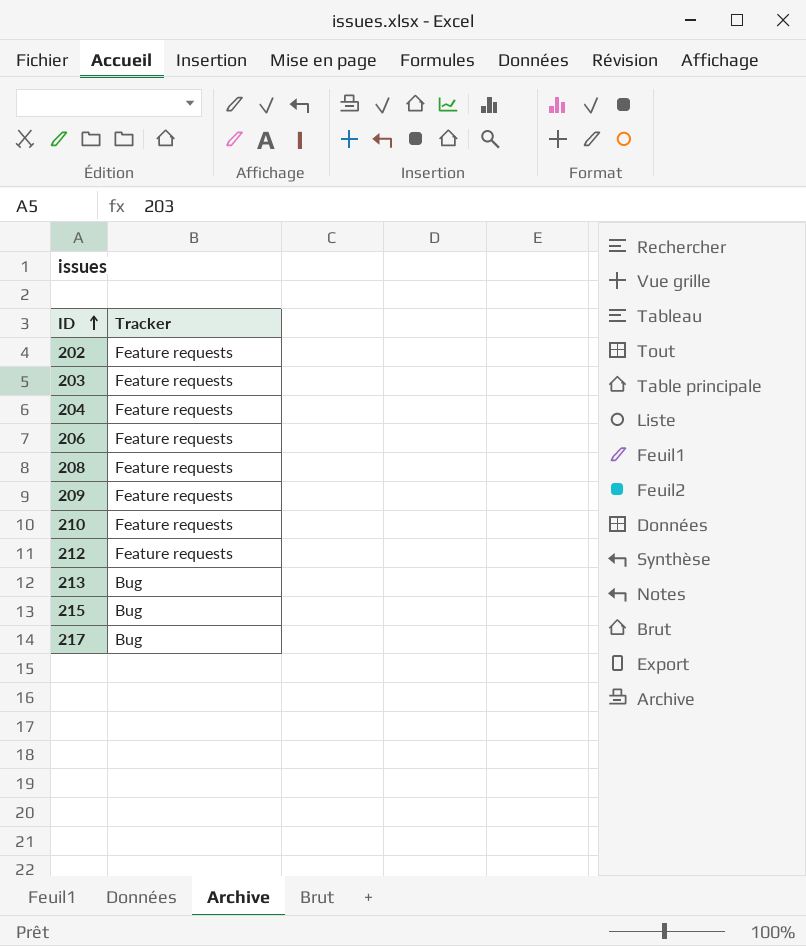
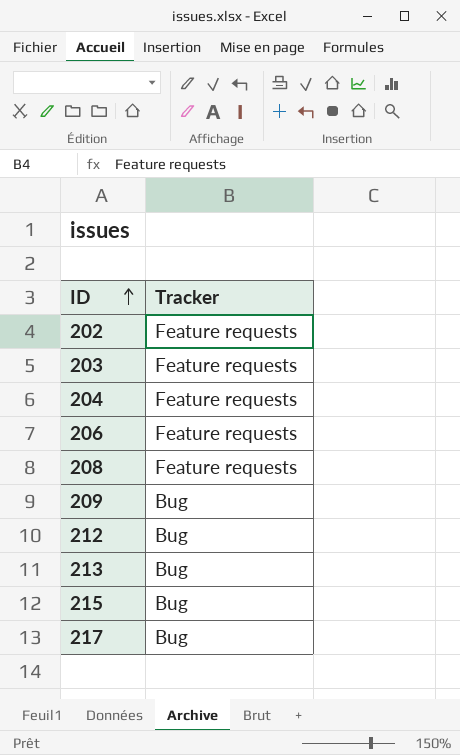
row 210: Feature requests -> none
209 | Tracker: Feature requests -> Bug
212 | Tracker: Feature requests -> Bug

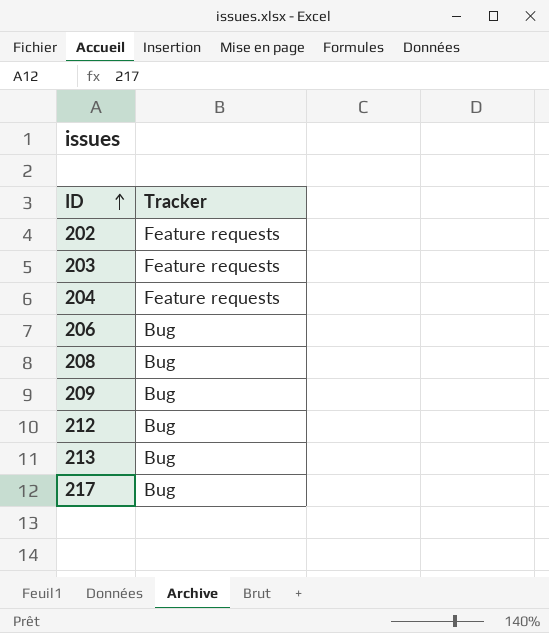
row 215: Bug -> none
206 | Tracker: Feature requests -> Bug
208 | Tracker: Feature requests -> Bug

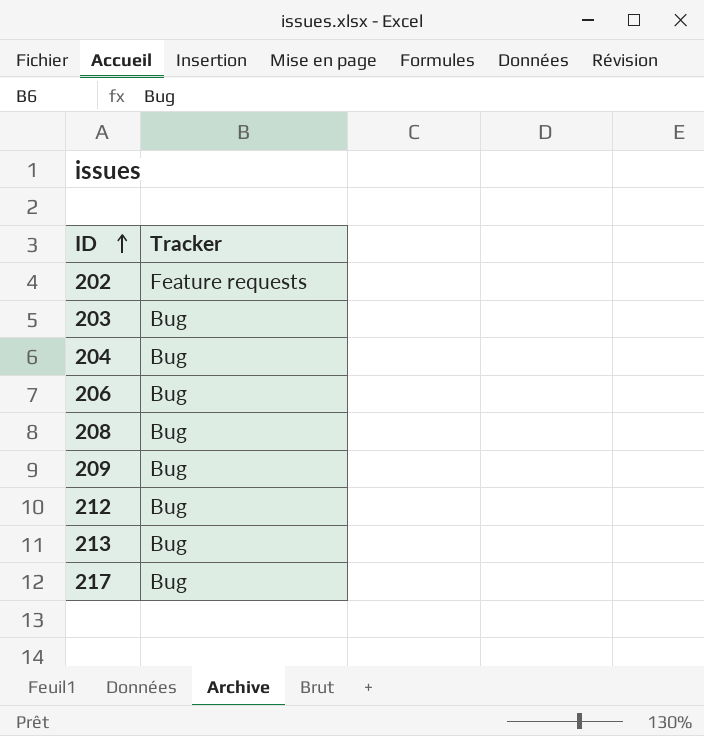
203 | Tracker: Feature requests -> Bug
204 | Tracker: Feature requests -> Bug

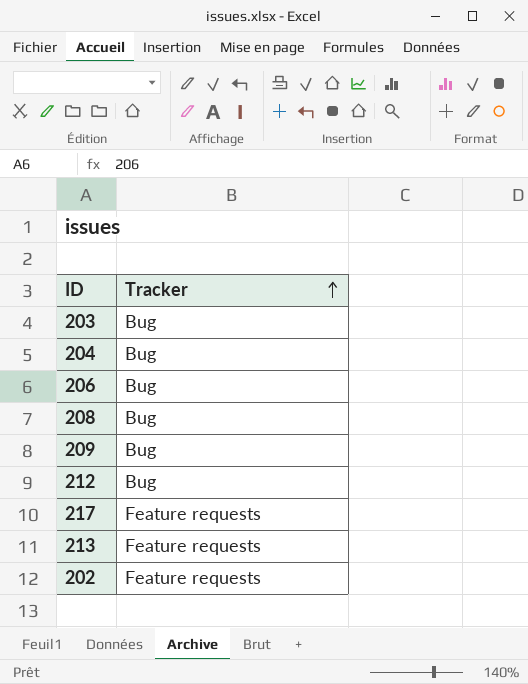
row order: ID ascending -> Tracker ascending
217 | Tracker: Bug -> Feature requests
213 | Tracker: Bug -> Feature requests

